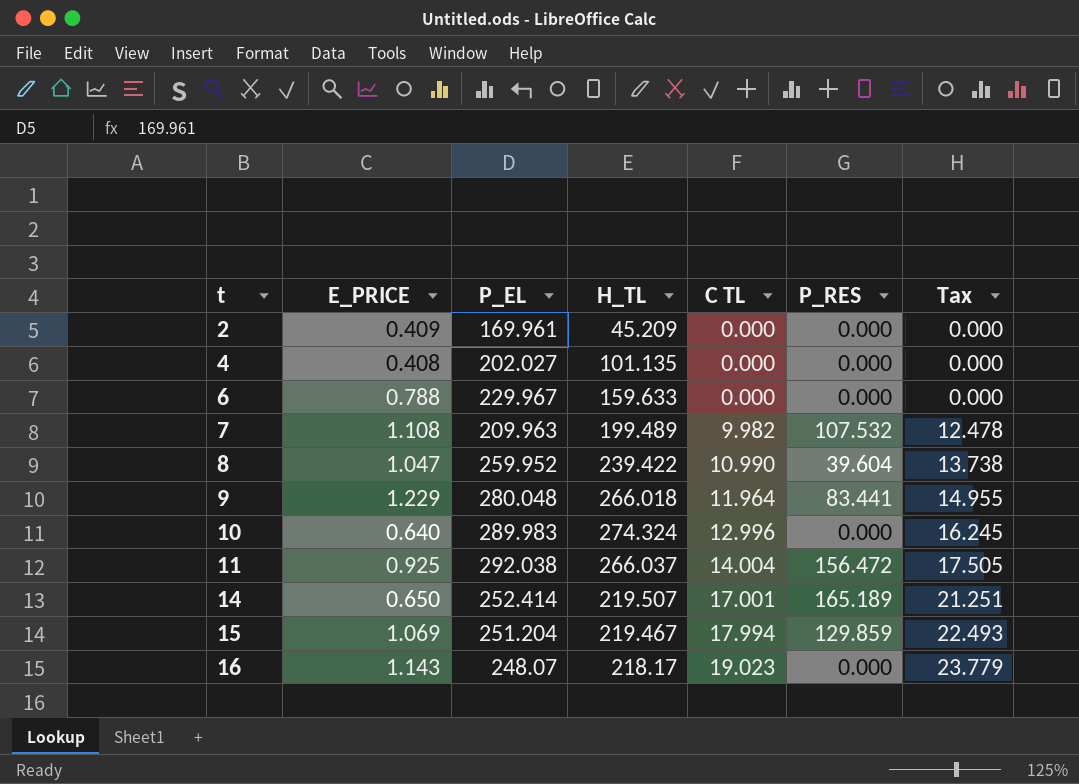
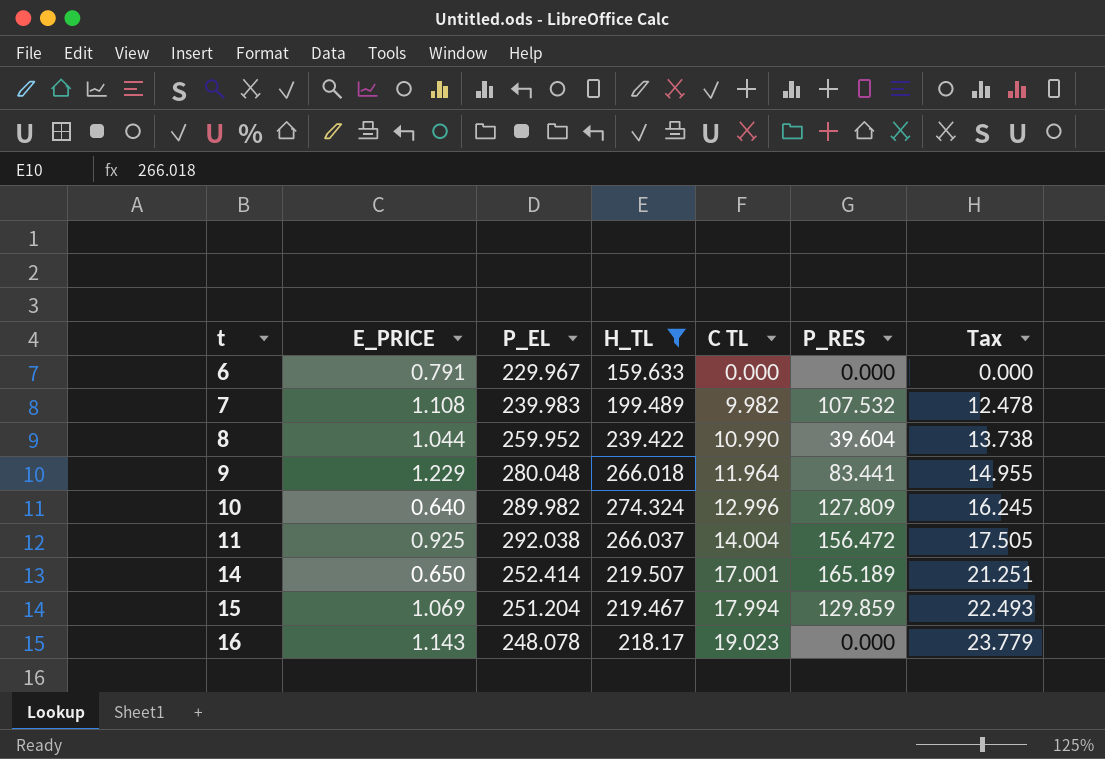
filter: none -> H_TL >= 159.633
6 | E_PRICE: 0.788 -> 0.791
7 | P_EL: 209.963 -> 239.983
8 | E_PRICE: 1.047 -> 1.044
10 | P_EL: 289.983 -> 289.982
10 | P_RES: 0.000 -> 127.809
16 | P_EL: 248.07 -> 248.078

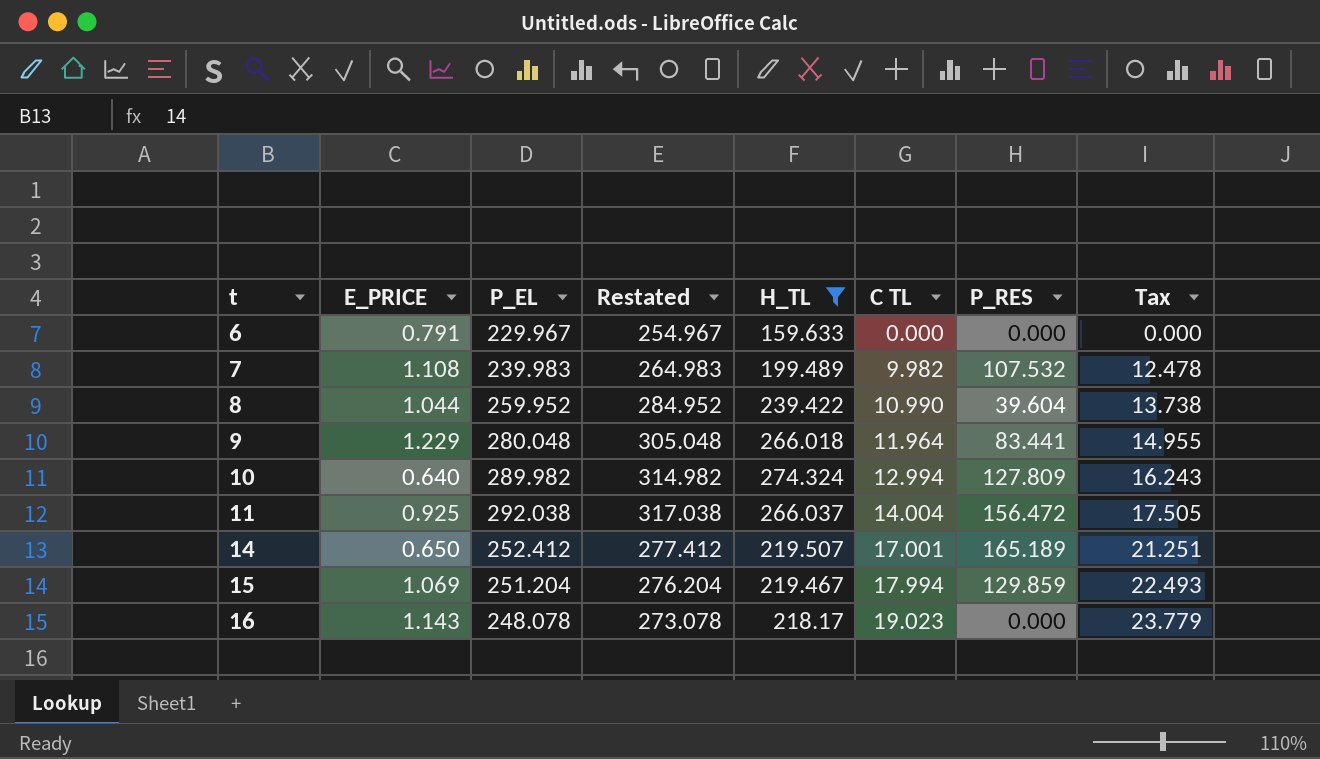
column Restated | formula: none -> [P_EL] + 25
10 | C TL: 12.996 -> 12.994
10 | Tax: 16.245 -> 16.243
14 | P_EL: 252.414 -> 252.412

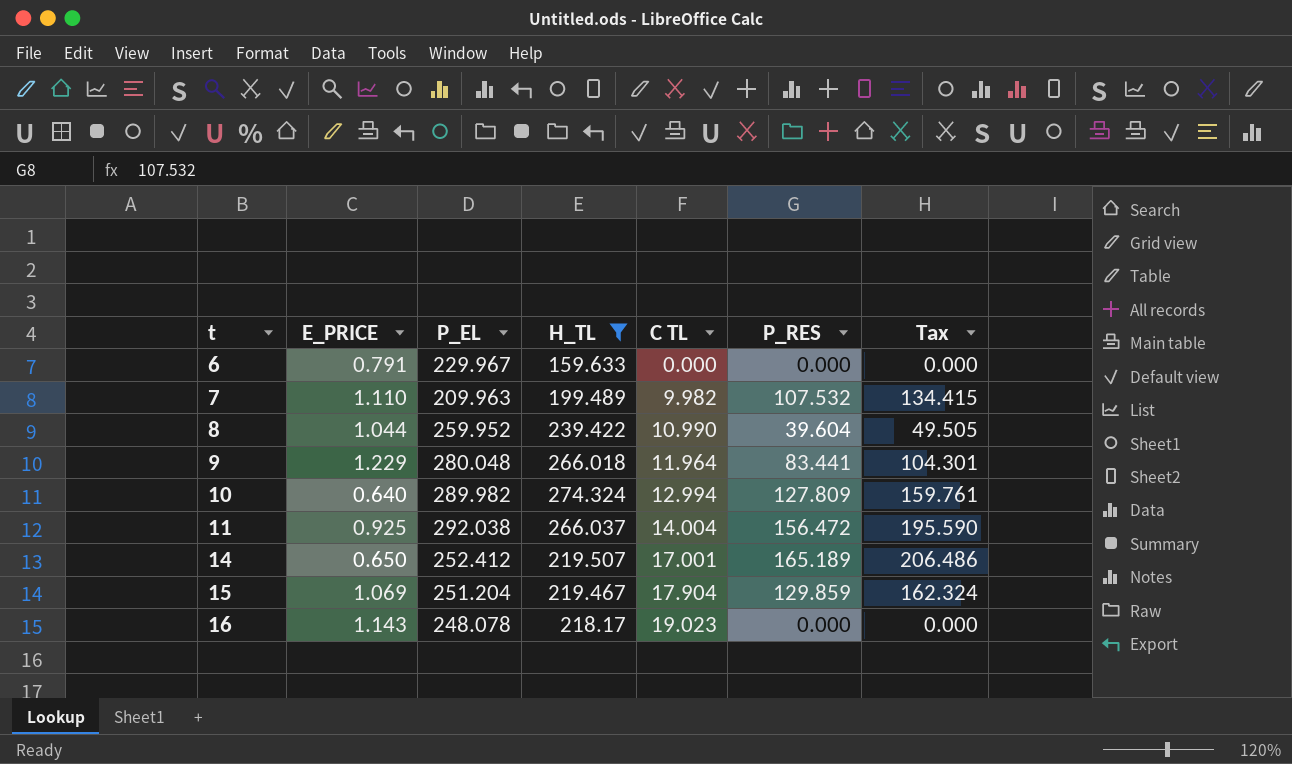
column Restated | formula: [P_EL] + 25 -> none
column Tax | formula: [C TL] * 1.25 -> [P_RES] * 1.25
7 | E_PRICE: 1.108 -> 1.110
7 | P_EL: 239.983 -> 209.963
15 | C TL: 17.994 -> 17.904

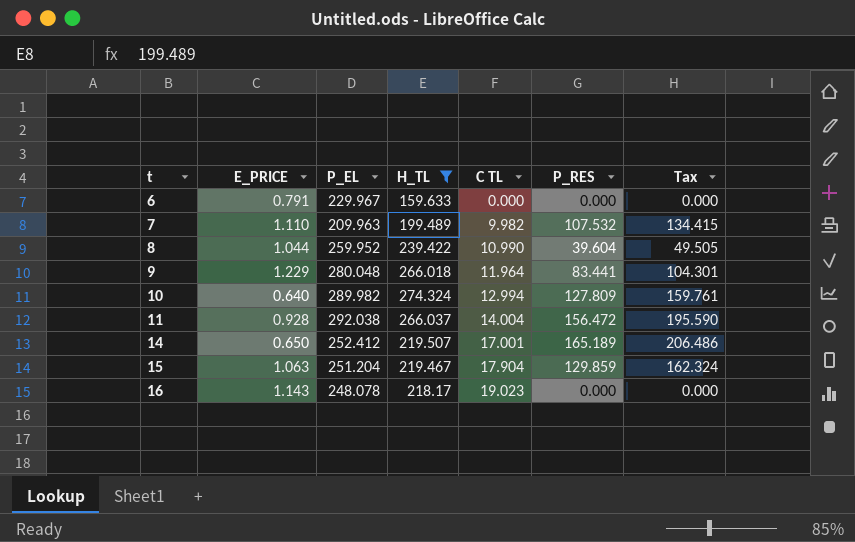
11 | E_PRICE: 0.925 -> 0.928
15 | E_PRICE: 1.069 -> 1.063

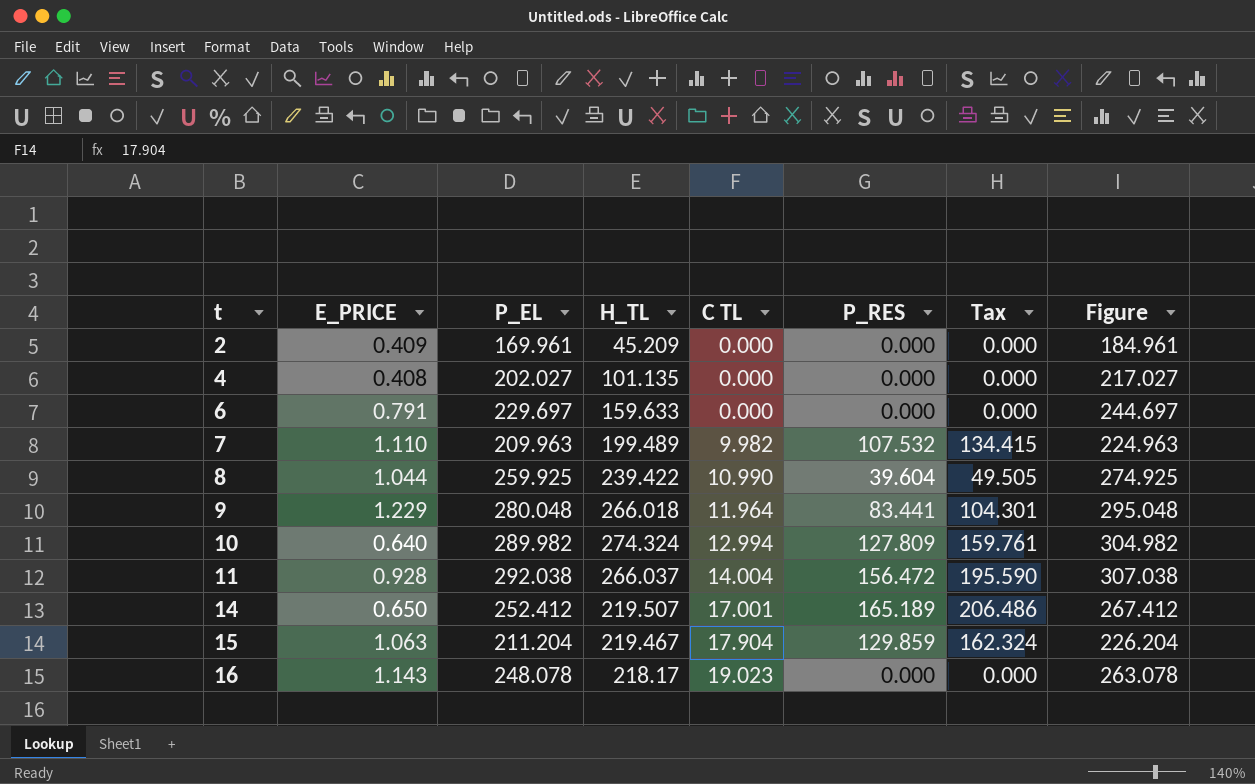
filter: H_TL >= 159.633 -> none
column Figure | formula: none -> [P_EL] + 15
6 | P_EL: 229.967 -> 229.697
8 | P_EL: 259.952 -> 259.925
15 | P_EL: 251.204 -> 211.204

